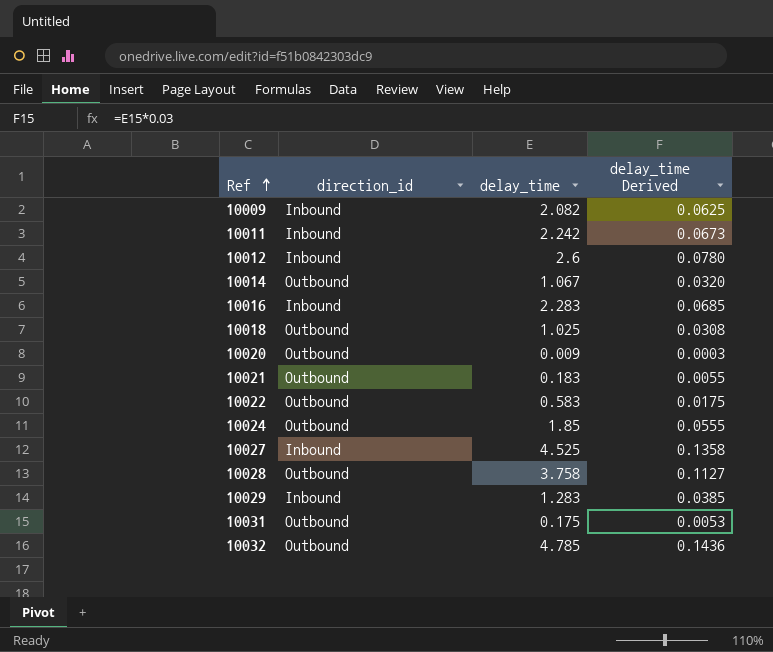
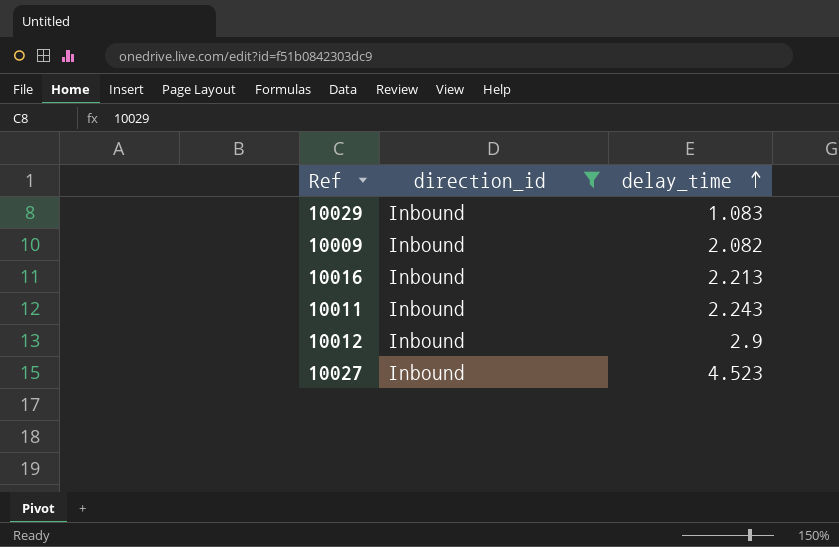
filter: none -> direction_id = Inbound
row order: Ref ascending -> delay_time ascending
column delay_time Derived | formula: [delay_time] * 0.03 -> none
10029 | delay_time: 1.283 -> 1.083
10016 | delay_time: 2.283 -> 2.213
10011 | delay_time: 2.242 -> 2.243
10012 | delay_time: 2.6 -> 2.9
10027 | delay_time: 4.525 -> 4.523

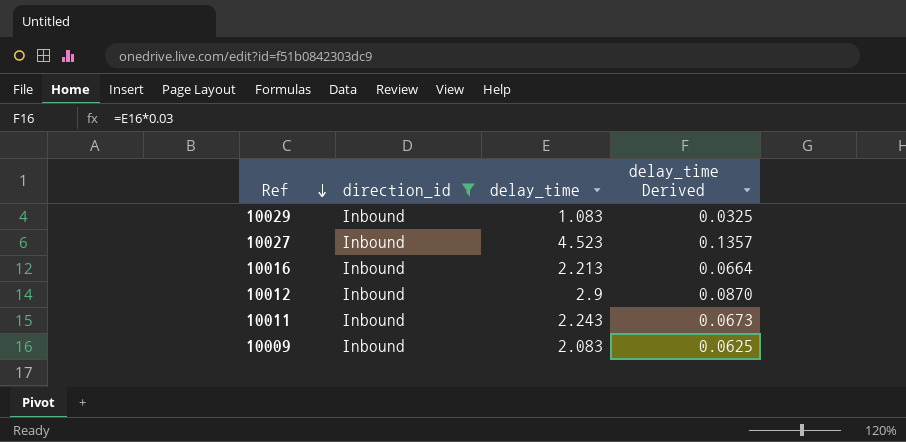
row order: delay_time ascending -> Ref descending
column delay_time Derived | formula: none -> [delay_time] * 0.03
10009 | delay_time: 2.082 -> 2.083

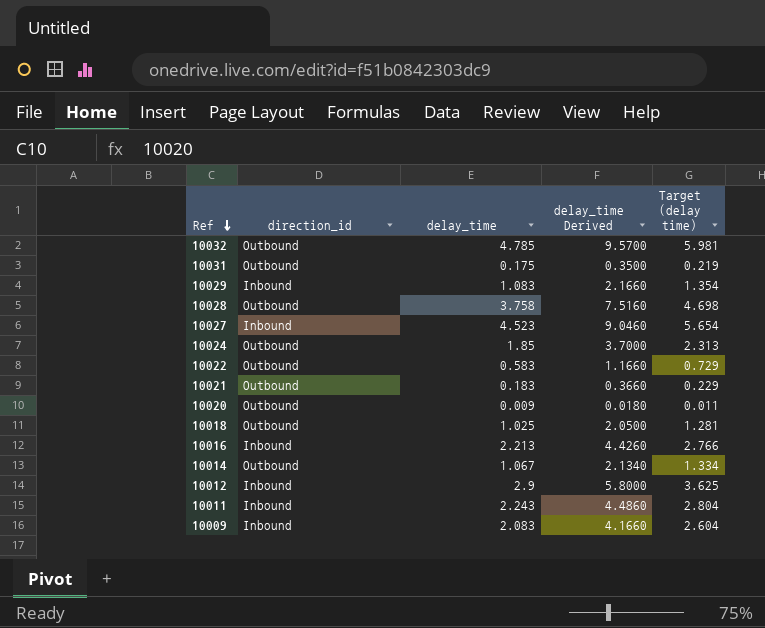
filter: direction_id = Inbound -> none
column delay_time Derived | formula: [delay_time] * 0.03 -> [delay_time] * 2
column Target (delay time) | formula: none -> [delay_time] * 1.25

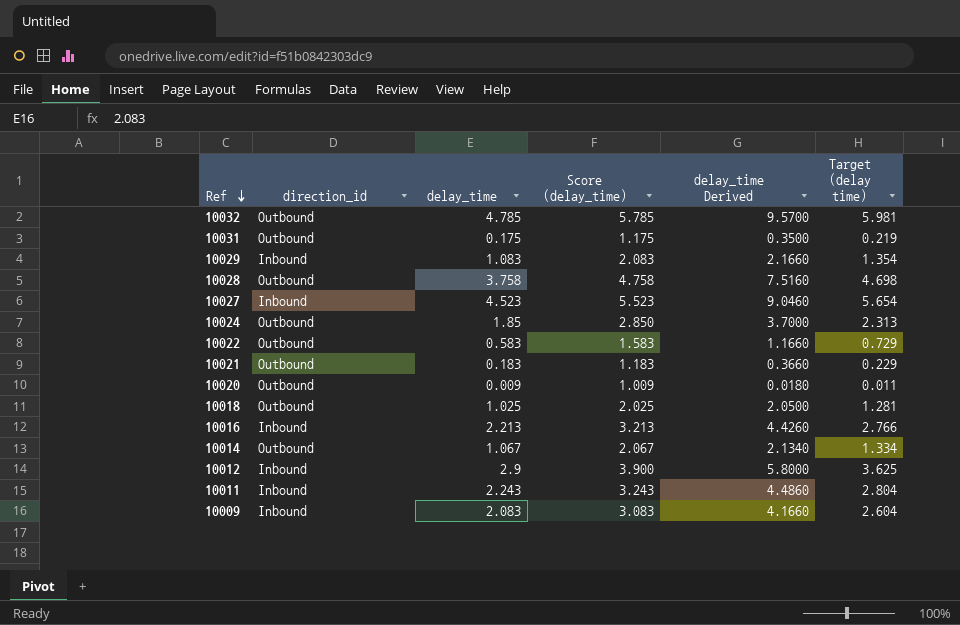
column Score (delay_time) | formula: none -> [delay_time] + 1

